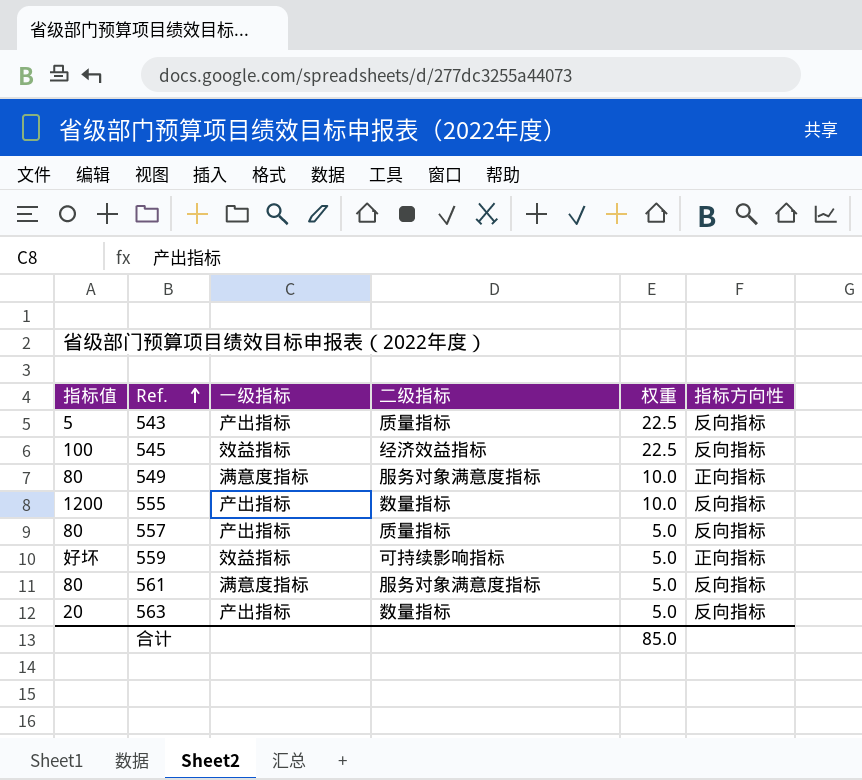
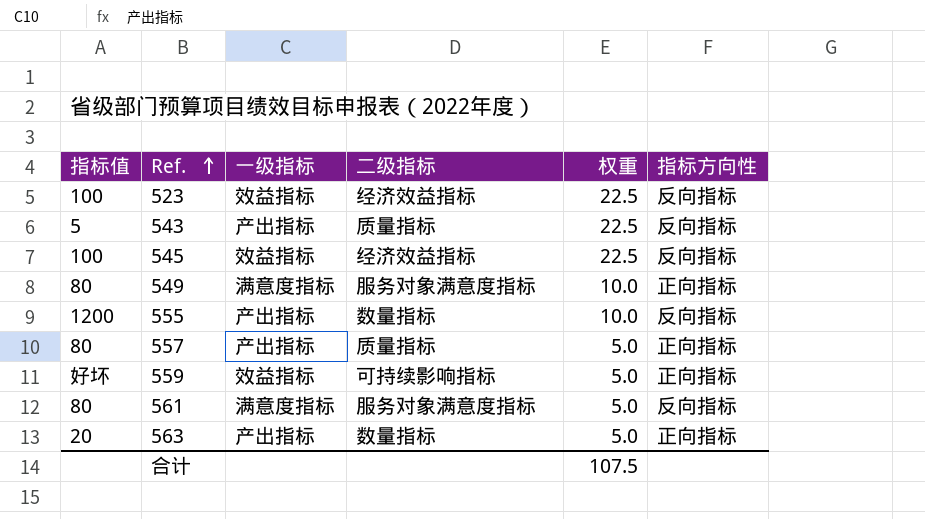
row 523: none -> 100 | 效益指标 | 经济效益指标 | 22.5 | 反向指标
557 | 指标方向性: 反向指标 -> 正向指标
563 | 指标方向性: 反向指标 -> 正向指标
合计 | 权重: 85.0 -> 107.5

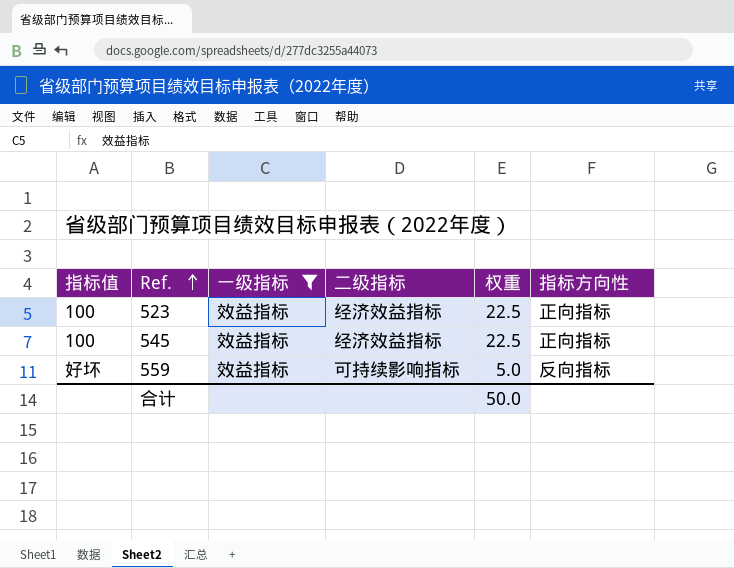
filter: none -> 一级指标 = 效益指标
523 | 指标方向性: 反向指标 -> 正向指标
545 | 指标方向性: 反向指标 -> 正向指标
559 | 指标方向性: 正向指标 -> 反向指标
合计 | 权重: 107.5 -> 50.0

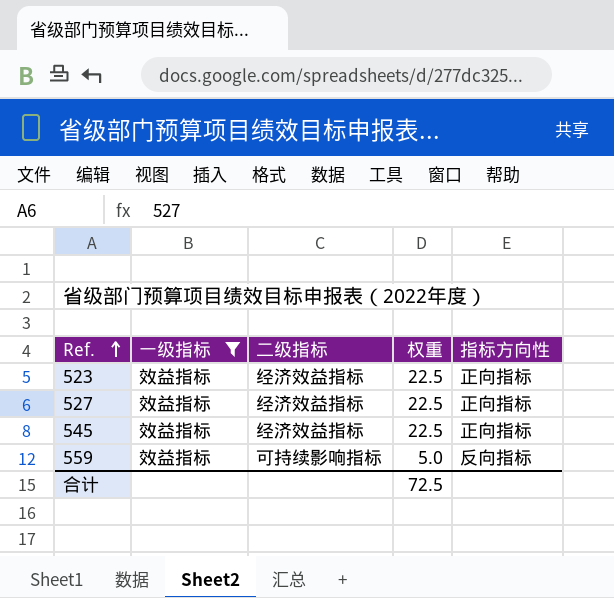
column 指标值 | position: 1 -> none
row 527: none -> 效益指标 | 经济效益指标 | 22.5 | 正向指标
合计 | 权重: 50.0 -> 72.5

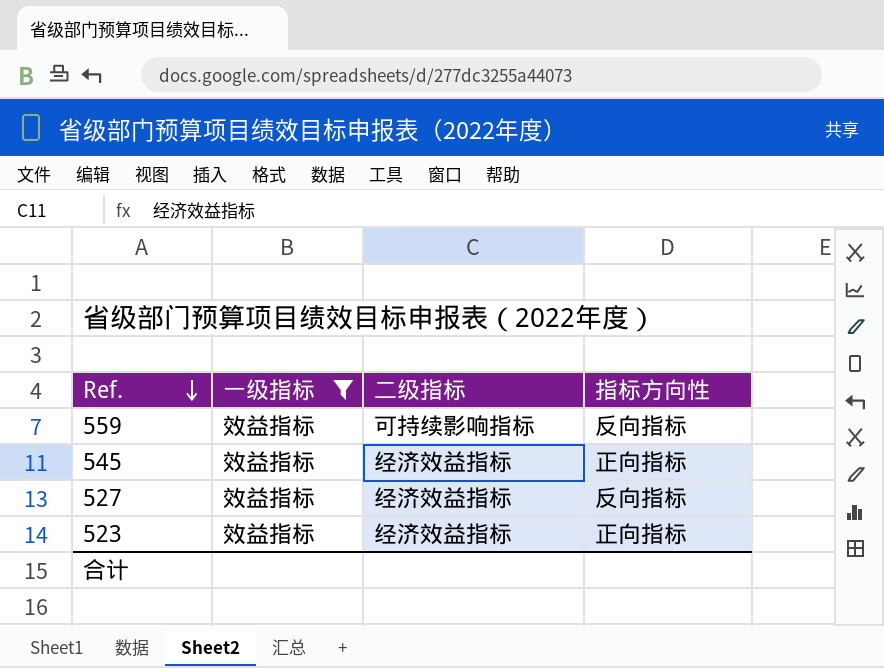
row order: Ref. ascending -> Ref. descending
column 权重 | position: 4 -> none
527 | 指标方向性: 正向指标 -> 反向指标

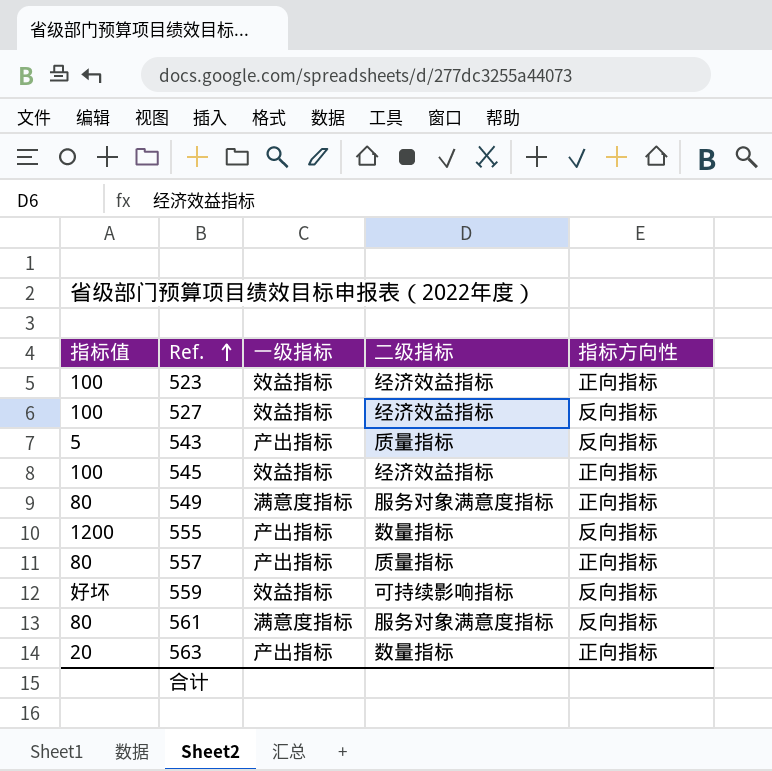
filter: 一级指标 = 效益指标 -> none
row order: Ref. descending -> Ref. ascending
column 指标值 | position: none -> 1

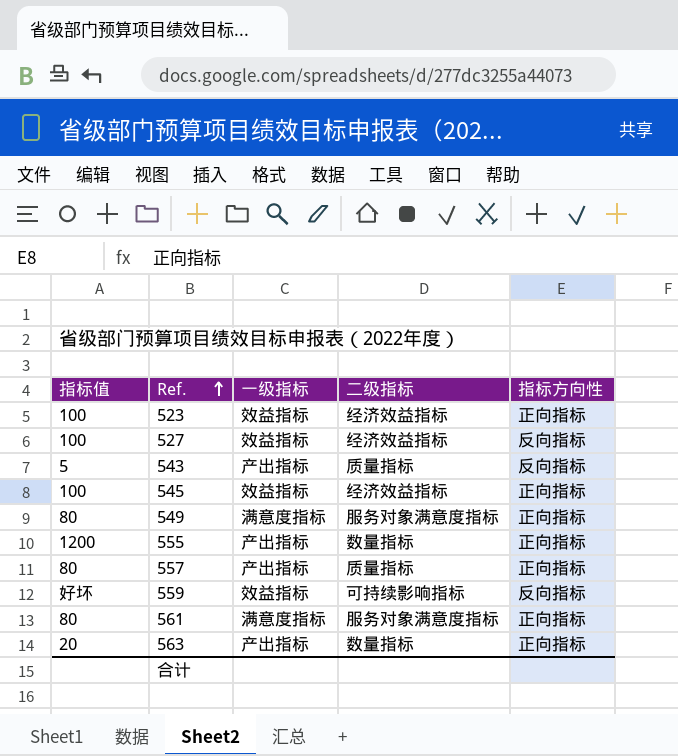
555 | 指标方向性: 反向指标 -> 正向指标
561 | 指标方向性: 反向指标 -> 正向指标

